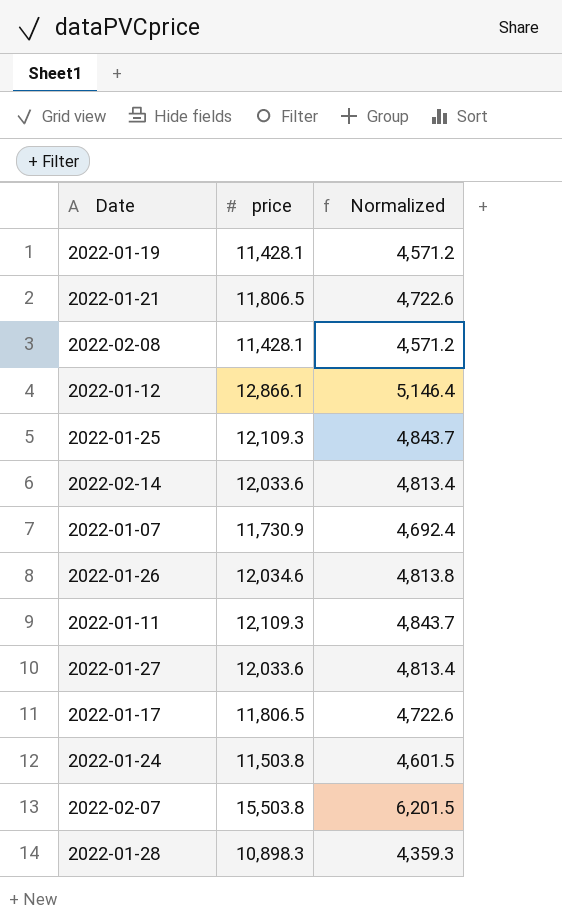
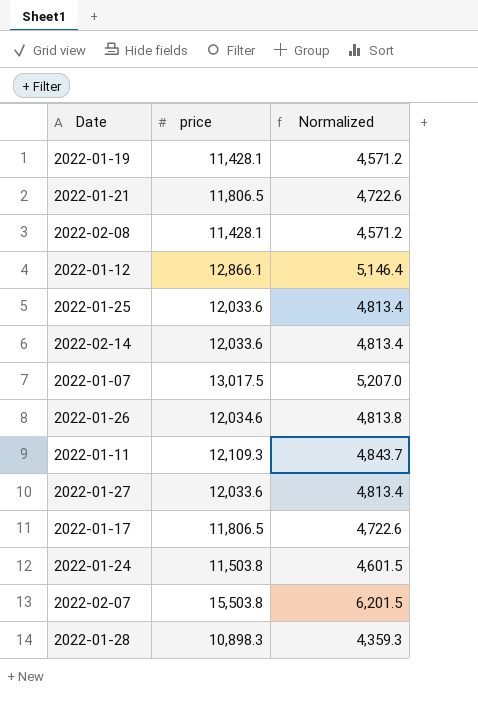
2022-01-25 | price: 12,109.3 -> 12,033.6
2022-01-25 | Normalized: 4,843.7 -> 4,813.4
2022-01-07 | price: 11,730.9 -> 13,017.5
2022-01-07 | Normalized: 4,692.4 -> 5,207.0

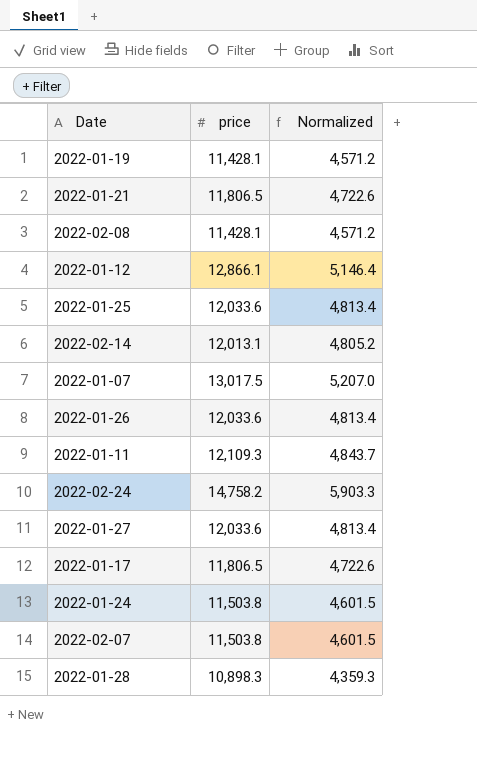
2022-02-14 | price: 12,033.6 -> 12,013.1
2022-02-14 | Normalized: 4,813.4 -> 4,805.2
2022-01-26 | price: 12,034.6 -> 12,033.6
2022-01-26 | Normalized: 4,813.8 -> 4,813.4
row 2022-02-24: none -> 14,758.2 | 5,903.3
2022-02-07 | price: 15,503.8 -> 11,503.8
2022-02-07 | Normalized: 6,201.5 -> 4,601.5

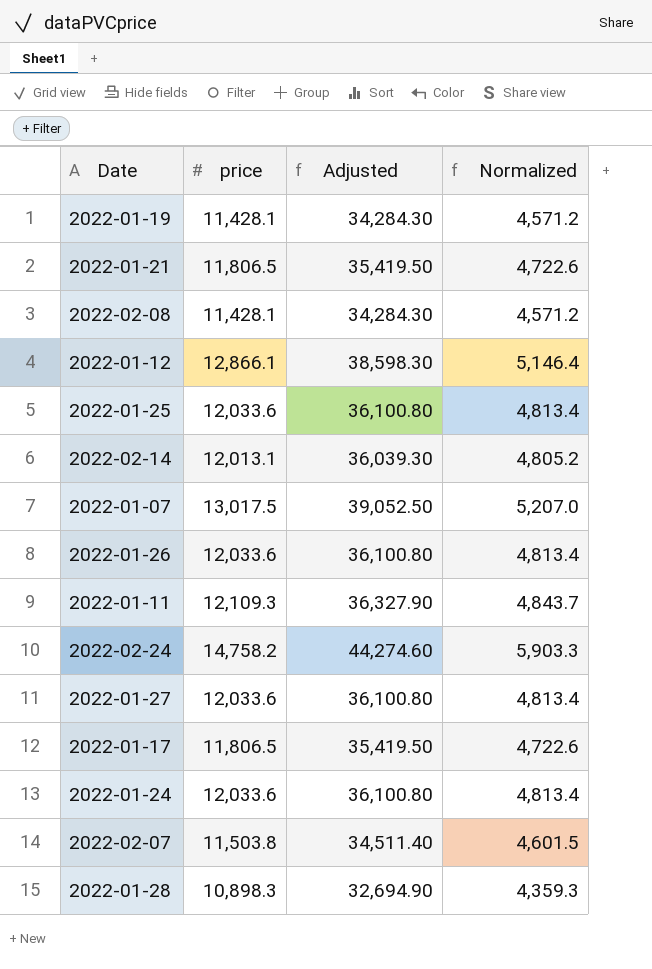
column Adjusted | formula: none -> [price] * 3
2022-01-24 | price: 11,503.8 -> 12,033.6
2022-01-24 | Normalized: 4,601.5 -> 4,813.4

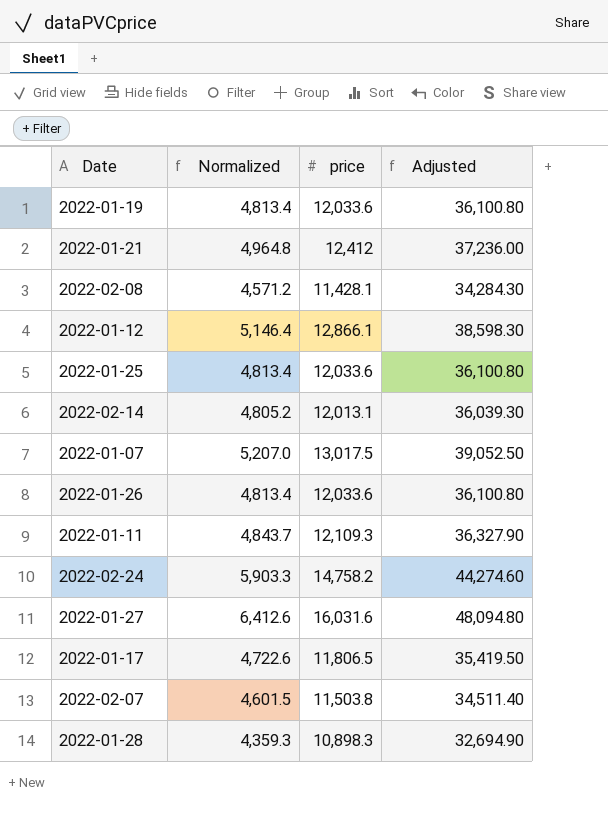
column Normalized | position: 4 -> 2
row 2022-01-24: 12,033.6 | 36,100.80 | 4,813.4 -> none
2022-01-19 | Normalized: 4,571.2 -> 4,813.4
2022-01-19 | price: 11,428.1 -> 12,033.6
2022-01-19 | Adjusted: 34,284.30 -> 36,100.80
2022-01-21 | Normalized: 4,722.6 -> 4,964.8
2022-01-21 | price: 11,806.5 -> 12,412
2022-01-21 | Adjusted: 35,419.50 -> 37,236.00
2022-01-27 | Normalized: 4,813.4 -> 6,412.6
2022-01-27 | price: 12,033.6 -> 16,031.6
2022-01-27 | Adjusted: 36,100.80 -> 48,094.80

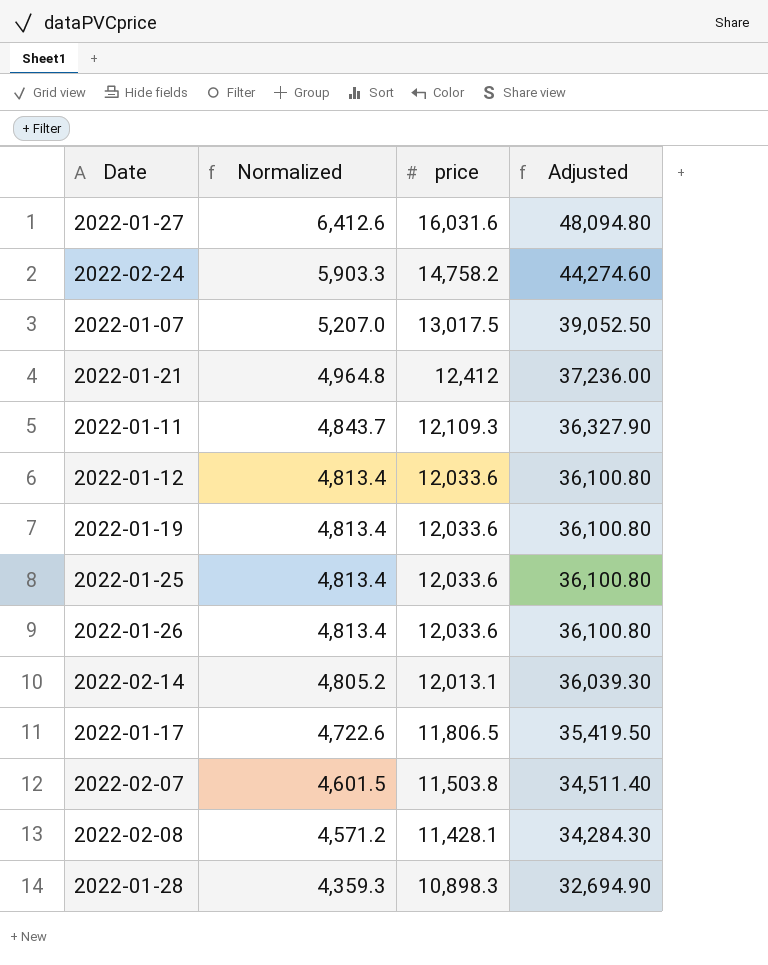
row order: none -> Normalized descending
2022-01-12 | Normalized: 5,146.4 -> 4,813.4
2022-01-12 | price: 12,866.1 -> 12,033.6
2022-01-12 | Adjusted: 38,598.30 -> 36,100.80

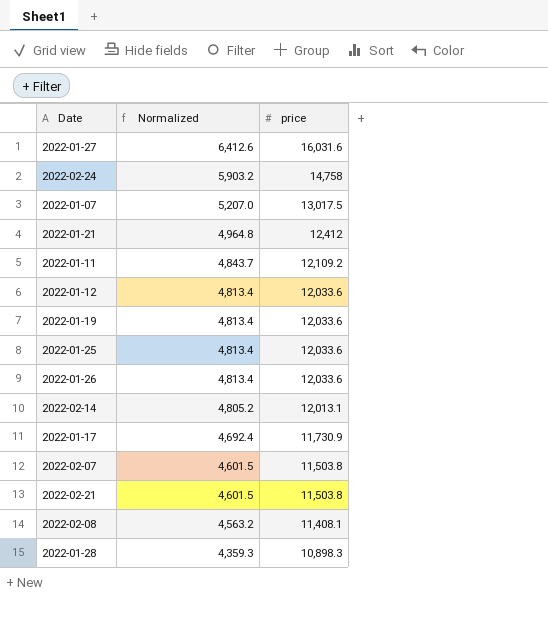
column Adjusted | formula: [price] * 3 -> none
2022-02-24 | Normalized: 5,903.3 -> 5,903.2
2022-02-24 | price: 14,758.2 -> 14,758
2022-01-11 | price: 12,109.3 -> 12,109.2
2022-01-17 | Normalized: 4,722.6 -> 4,692.4
2022-01-17 | price: 11,806.5 -> 11,730.9
row 2022-02-21: none -> 4,601.5 | 11,503.8
2022-02-08 | Normalized: 4,571.2 -> 4,563.2
2022-02-08 | price: 11,428.1 -> 11,408.1

